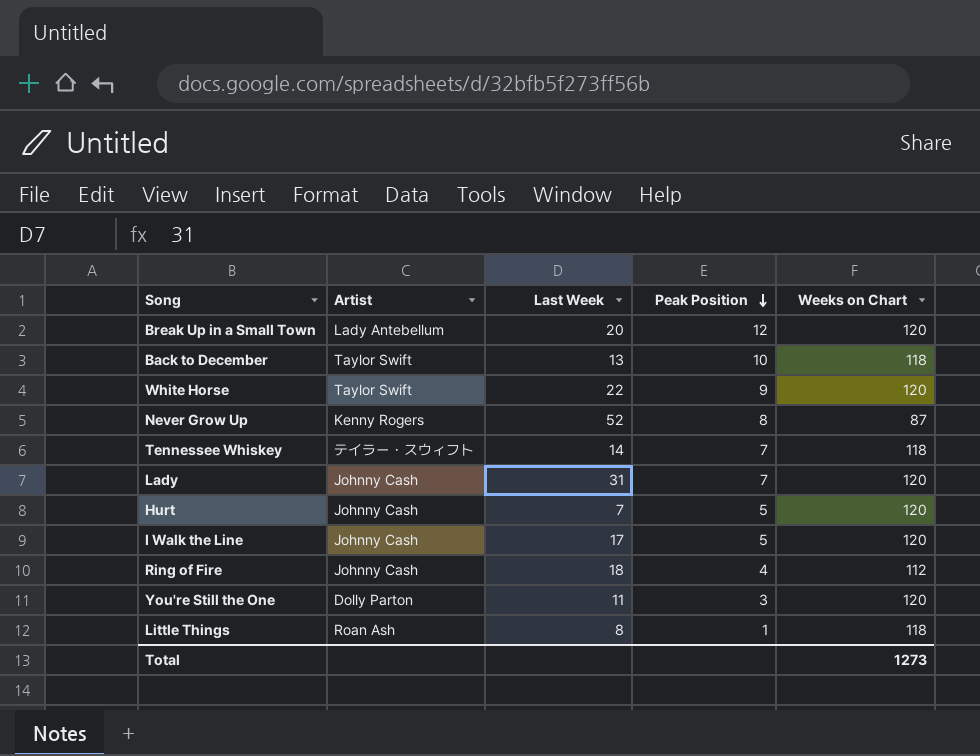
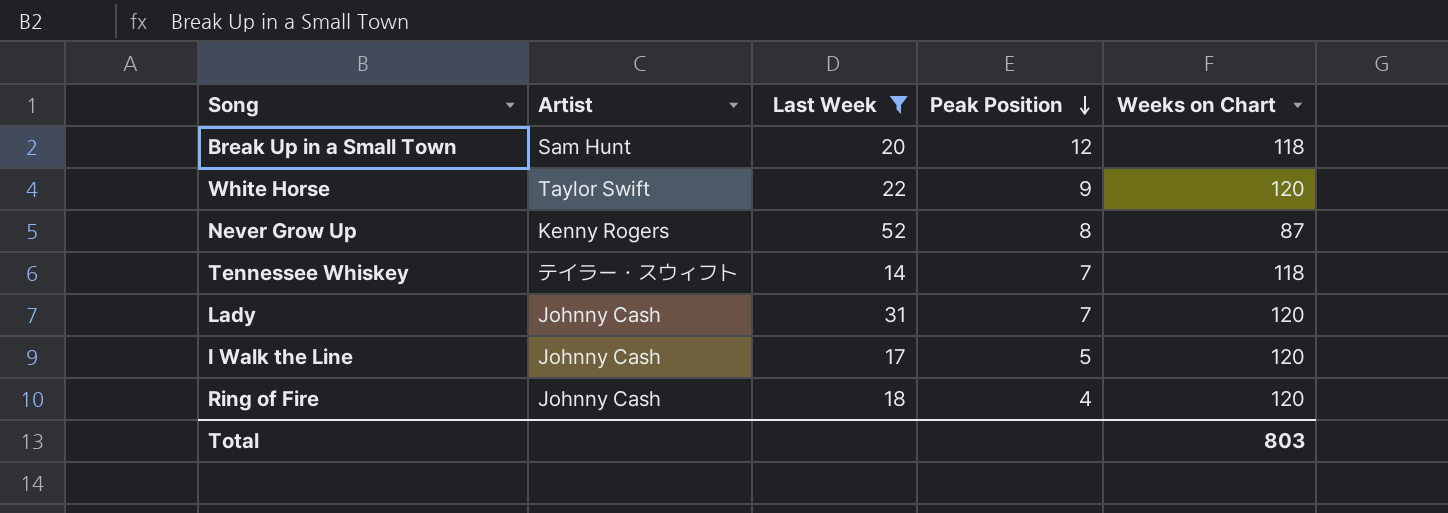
filter: none -> Last Week >= 14
Break Up in a Small Town | Artist: Lady Antebellum -> Sam Hunt
Break Up in a Small Town | Weeks on Chart: 120 -> 118
Ring of Fire | Weeks on Chart: 112 -> 120
Total | Weeks on Chart: 1273 -> 803

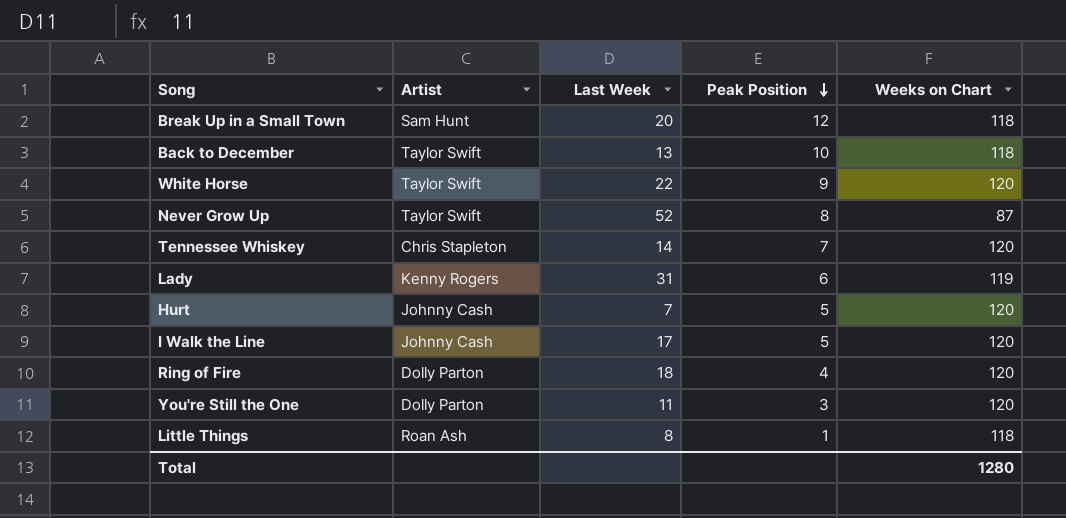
filter: Last Week >= 14 -> none
Never Grow Up | Artist: Kenny Rogers -> Taylor Swift
Tennessee Whiskey | Artist: テイラー・スウィフト -> Chris Stapleton
Tennessee Whiskey | Weeks on Chart: 118 -> 120
Lady | Artist: Johnny Cash -> Kenny Rogers
Lady | Peak Position: 7 -> 6
Lady | Weeks on Chart: 120 -> 119
Ring of Fire | Artist: Johnny Cash -> Dolly Parton
Total | Weeks on Chart: 803 -> 1280

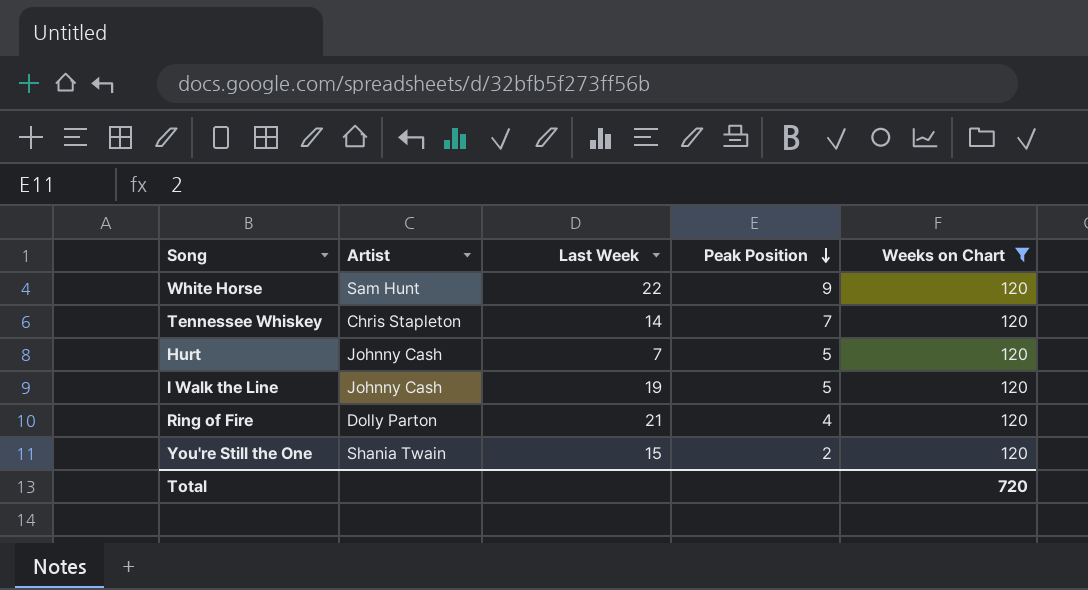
filter: none -> Weeks on Chart = 120
White Horse | Artist: Taylor Swift -> Sam Hunt
I Walk the Line | Last Week: 17 -> 19
Ring of Fire | Last Week: 18 -> 21
You're Still the One | Artist: Dolly Parton -> Shania Twain
You're Still the One | Last Week: 11 -> 15
You're Still the One | Peak Position: 3 -> 2
Total | Weeks on Chart: 1280 -> 720

